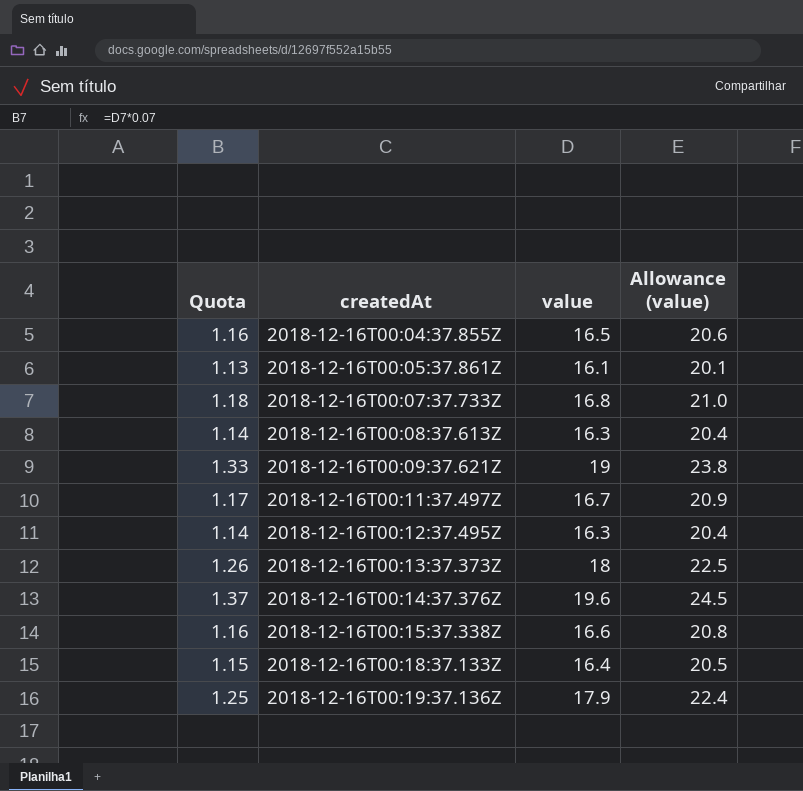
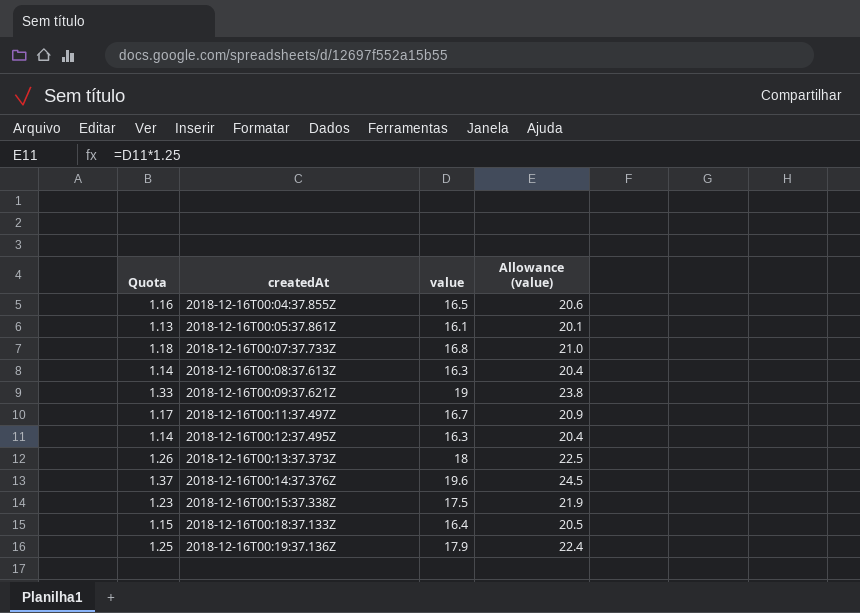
2018-12-16T00:15:37.338Z | Quota: 1.16 -> 1.23
2018-12-16T00:15:37.338Z | value: 16.6 -> 17.5
2018-12-16T00:15:37.338Z | Allowance (value): 20.8 -> 21.9

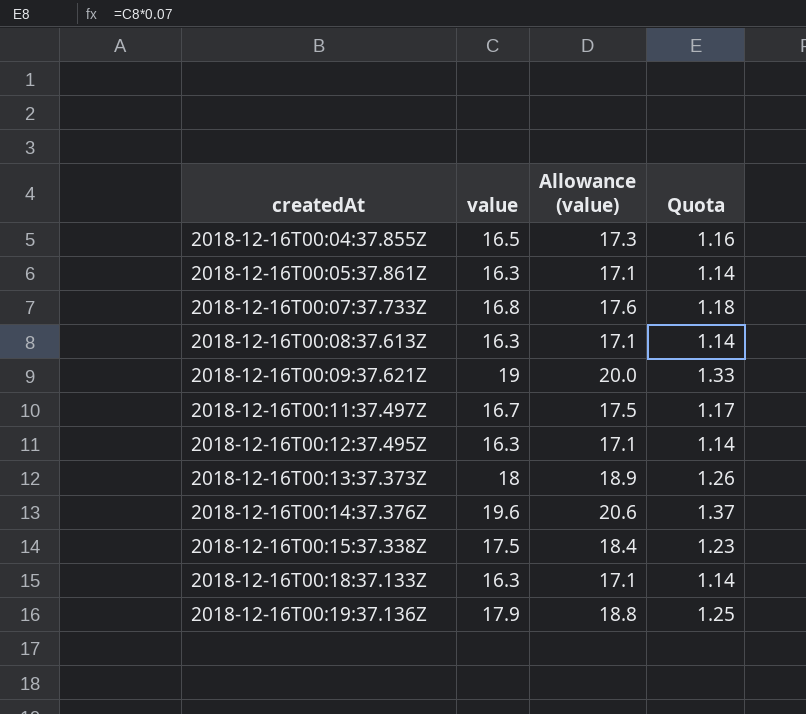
column Allowance (value) | formula: [value] * 1.25 -> [value] * 1.05
column Quota | position: 1 -> 4
2018-12-16T00:05:37.861Z | value: 16.1 -> 16.3
2018-12-16T00:05:37.861Z | Quota: 1.13 -> 1.14
2018-12-16T00:18:37.133Z | value: 16.4 -> 16.3
2018-12-16T00:18:37.133Z | Quota: 1.15 -> 1.14

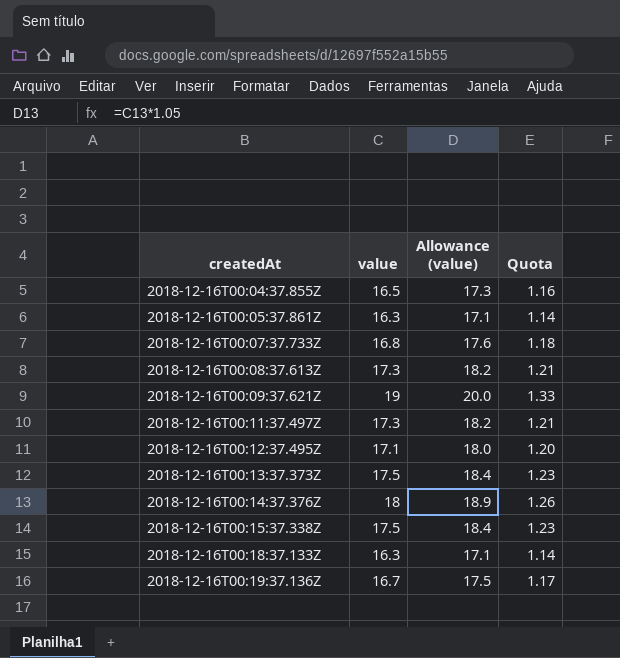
2018-12-16T00:08:37.613Z | value: 16.3 -> 17.3
2018-12-16T00:08:37.613Z | Allowance (value): 17.1 -> 18.2
2018-12-16T00:08:37.613Z | Quota: 1.14 -> 1.21
2018-12-16T00:11:37.497Z | value: 16.7 -> 17.3
2018-12-16T00:11:37.497Z | Allowance (value): 17.5 -> 18.2
2018-12-16T00:11:37.497Z | Quota: 1.17 -> 1.21
2018-12-16T00:12:37.495Z | value: 16.3 -> 17.1
2018-12-16T00:12:37.495Z | Allowance (value): 17.1 -> 18.0
2018-12-16T00:12:37.495Z | Quota: 1.14 -> 1.20
2018-12-16T00:13:37.373Z | value: 18 -> 17.5
2018-12-16T00:13:37.373Z | Allowance (value): 18.9 -> 18.4
2018-12-16T00:13:37.373Z | Quota: 1.26 -> 1.23
2018-12-16T00:14:37.376Z | value: 19.6 -> 18
2018-12-16T00:14:37.376Z | Allowance (value): 20.6 -> 18.9
2018-12-16T00:14:37.376Z | Quota: 1.37 -> 1.26
2018-12-16T00:19:37.136Z | value: 17.9 -> 16.7
2018-12-16T00:19:37.136Z | Allowance (value): 18.8 -> 17.5
2018-12-16T00:19:37.136Z | Quota: 1.25 -> 1.17

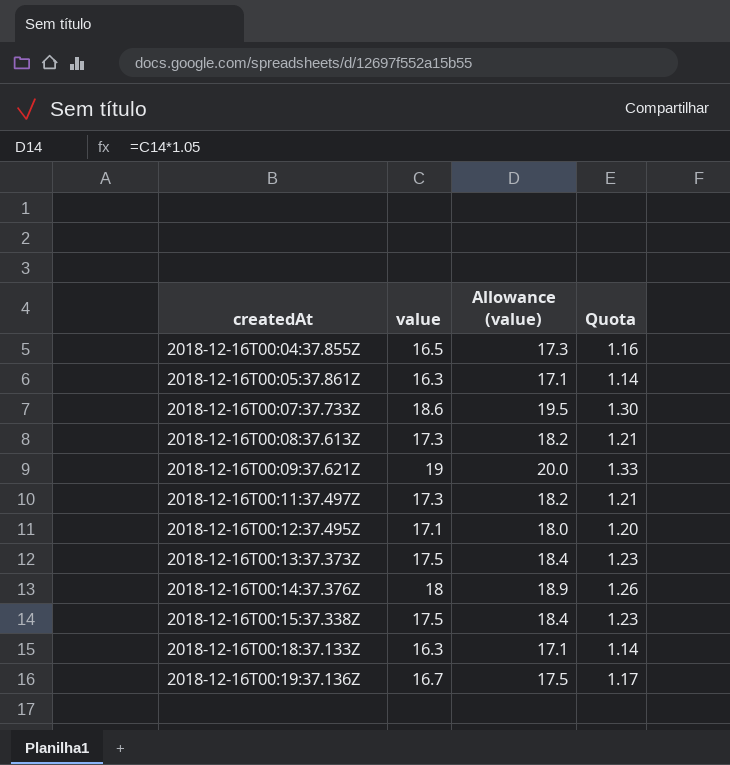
2018-12-16T00:07:37.733Z | value: 16.8 -> 18.6
2018-12-16T00:07:37.733Z | Allowance (value): 17.6 -> 19.5
2018-12-16T00:07:37.733Z | Quota: 1.18 -> 1.30

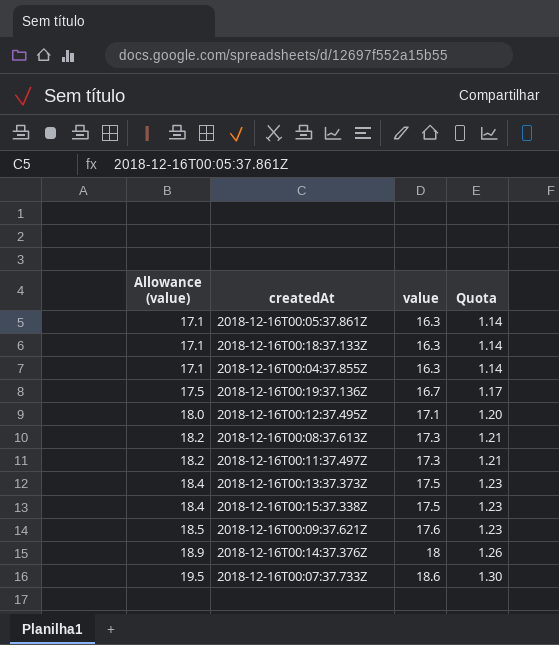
row order: createdAt ascending -> Allowance (value) ascending
column Allowance (value) | position: 3 -> 1
2018-12-16T00:04:37.855Z | Allowance (value): 17.3 -> 17.1
2018-12-16T00:04:37.855Z | value: 16.5 -> 16.3
2018-12-16T00:04:37.855Z | Quota: 1.16 -> 1.14
2018-12-16T00:09:37.621Z | Allowance (value): 20.0 -> 18.5
2018-12-16T00:09:37.621Z | value: 19 -> 17.6
2018-12-16T00:09:37.621Z | Quota: 1.33 -> 1.23

